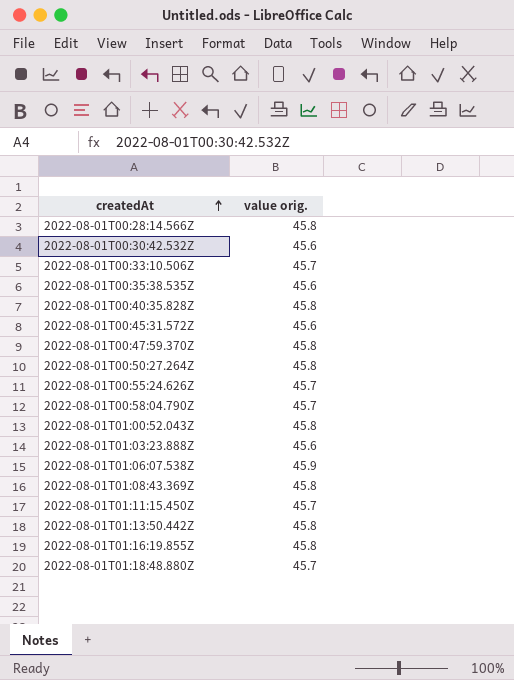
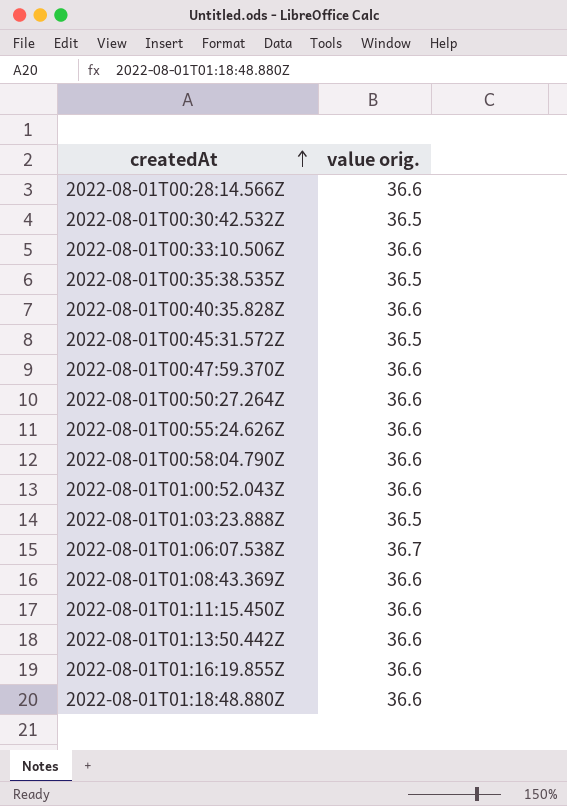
2022-08-01T00:28:14.566Z | value orig.: 45.8 -> 36.6
2022-08-01T00:30:42.532Z | value orig.: 45.6 -> 36.5
2022-08-01T00:33:10.506Z | value orig.: 45.7 -> 36.6
2022-08-01T00:35:38.535Z | value orig.: 45.6 -> 36.5
2022-08-01T00:40:35.828Z | value orig.: 45.8 -> 36.6
2022-08-01T00:45:31.572Z | value orig.: 45.6 -> 36.5
2022-08-01T00:47:59.370Z | value orig.: 45.8 -> 36.6
2022-08-01T00:50:27.264Z | value orig.: 45.8 -> 36.6
2022-08-01T00:55:24.626Z | value orig.: 45.7 -> 36.6
2022-08-01T00:58:04.790Z | value orig.: 45.7 -> 36.6
2022-08-01T01:00:52.043Z | value orig.: 45.8 -> 36.6
2022-08-01T01:03:23.888Z | value orig.: 45.6 -> 36.5
2022-08-01T01:06:07.538Z | value orig.: 45.9 -> 36.7
2022-08-01T01:08:43.369Z | value orig.: 45.8 -> 36.6
2022-08-01T01:11:15.450Z | value orig.: 45.7 -> 36.6
2022-08-01T01:13:50.442Z | value orig.: 45.8 -> 36.6
2022-08-01T01:16:19.855Z | value orig.: 45.8 -> 36.6
2022-08-01T01:18:48.880Z | value orig.: 45.7 -> 36.6

